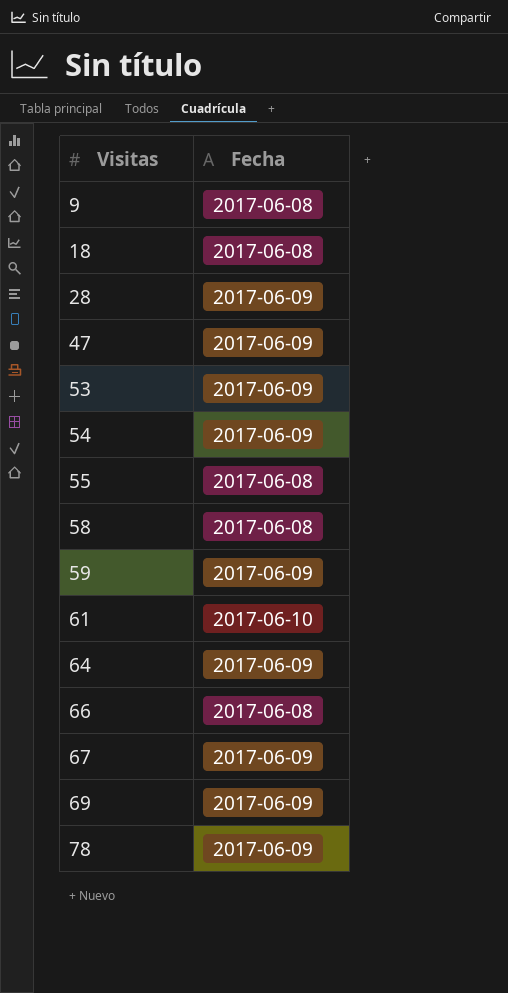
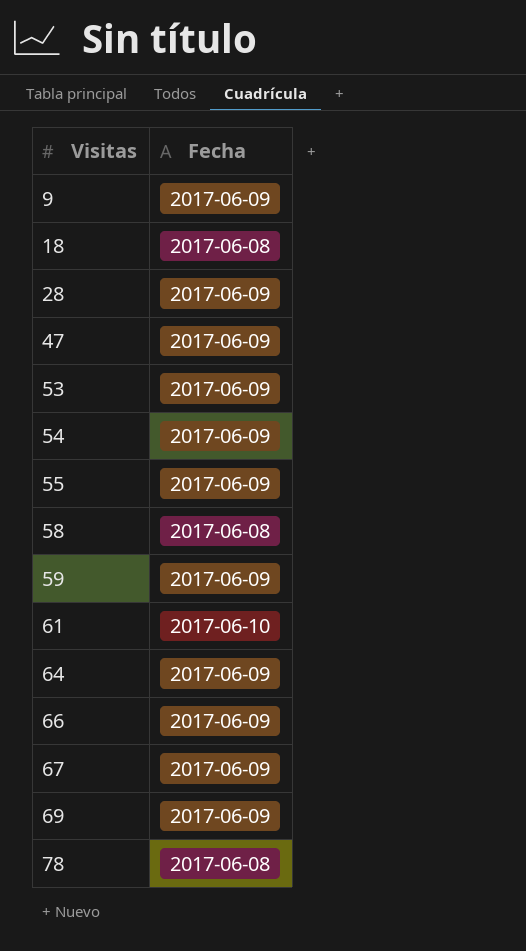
9 | Fecha: 2017-06-08 -> 2017-06-09
55 | Fecha: 2017-06-08 -> 2017-06-09
66 | Fecha: 2017-06-08 -> 2017-06-09
78 | Fecha: 2017-06-09 -> 2017-06-08

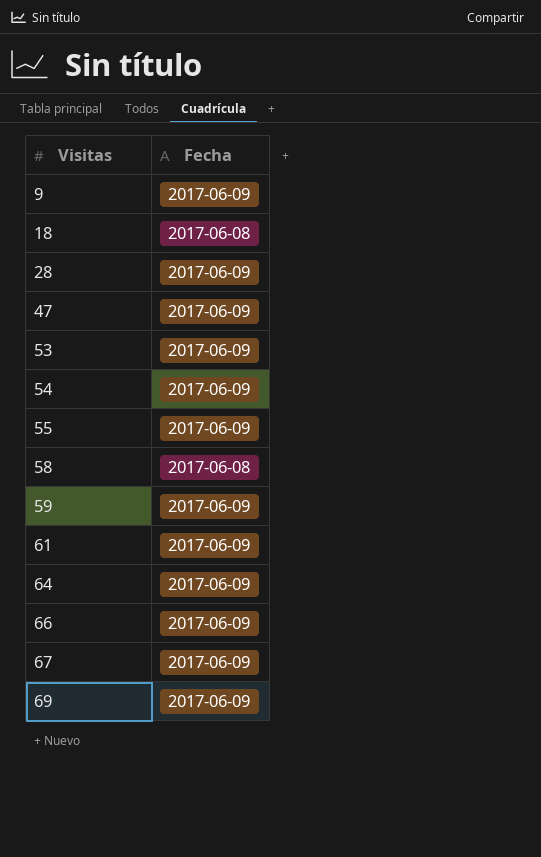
row 78: 2017-06-08 -> none
61 | Fecha: 2017-06-10 -> 2017-06-09

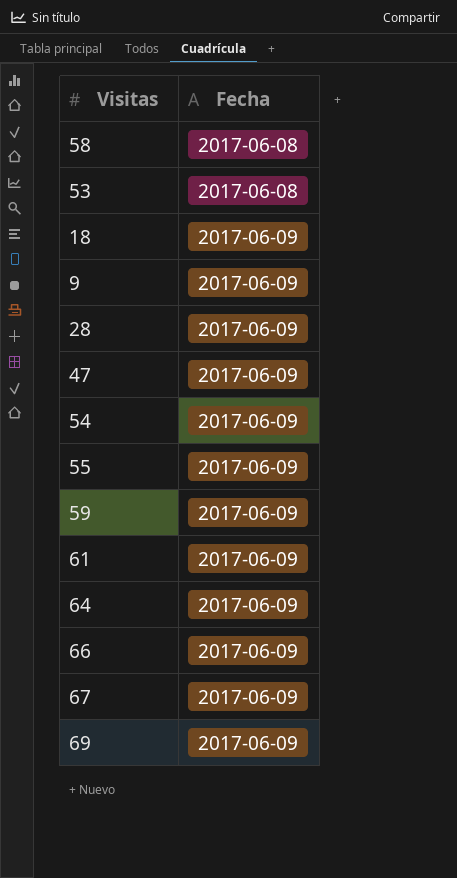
row order: Visitas ascending -> Fecha ascending
53 | Fecha: 2017-06-09 -> 2017-06-08
18 | Fecha: 2017-06-08 -> 2017-06-09

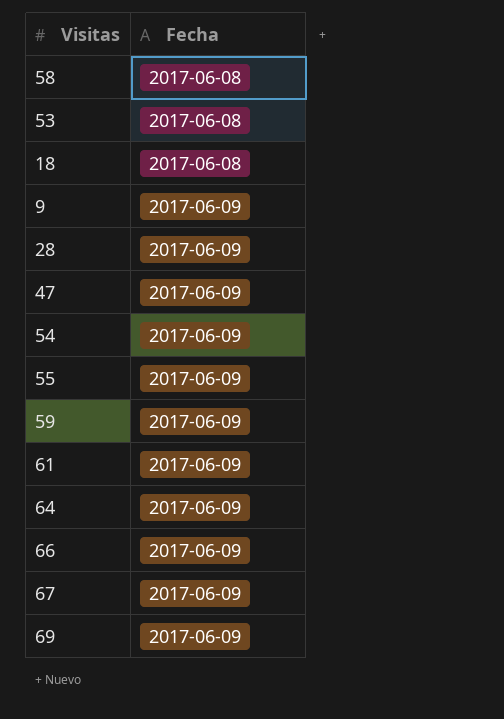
18 | Fecha: 2017-06-09 -> 2017-06-08

